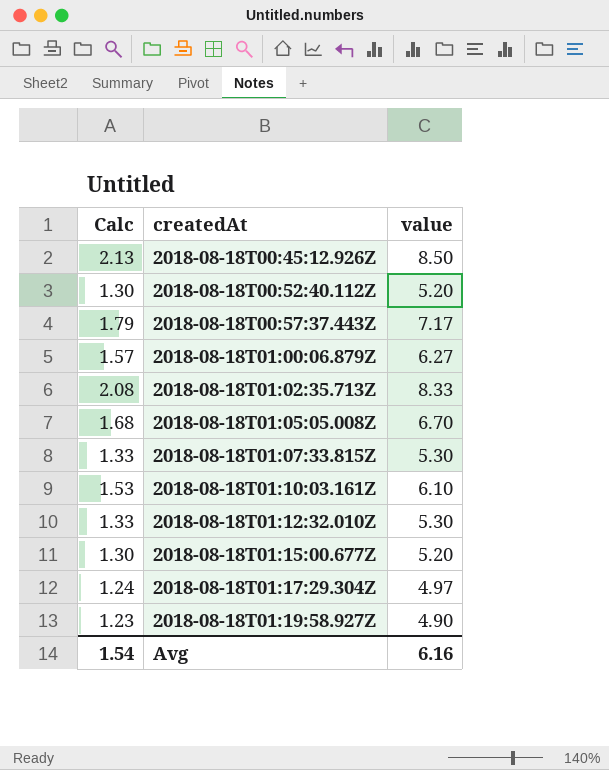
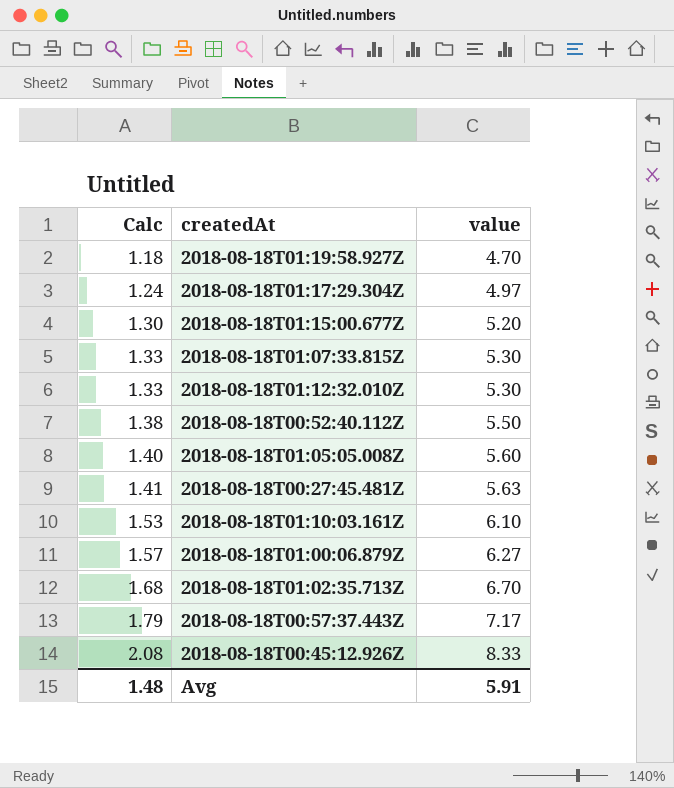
row order: createdAt ascending -> Calc ascending
2018-08-18T01:19:58.927Z | Calc: 1.23 -> 1.18
2018-08-18T01:19:58.927Z | value: 4.90 -> 4.70
2018-08-18T00:52:40.112Z | Calc: 1.30 -> 1.38
2018-08-18T00:52:40.112Z | value: 5.20 -> 5.50
2018-08-18T01:05:05.008Z | Calc: 1.68 -> 1.40
2018-08-18T01:05:05.008Z | value: 6.70 -> 5.60
row 2018-08-18T00:27:45.481Z: none -> 1.41 | 5.63
2018-08-18T01:02:35.713Z | Calc: 2.08 -> 1.68
2018-08-18T01:02:35.713Z | value: 8.33 -> 6.70
2018-08-18T00:45:12.926Z | Calc: 2.13 -> 2.08
2018-08-18T00:45:12.926Z | value: 8.50 -> 8.33
Avg | Calc: 1.54 -> 1.48
Avg | value: 6.16 -> 5.91

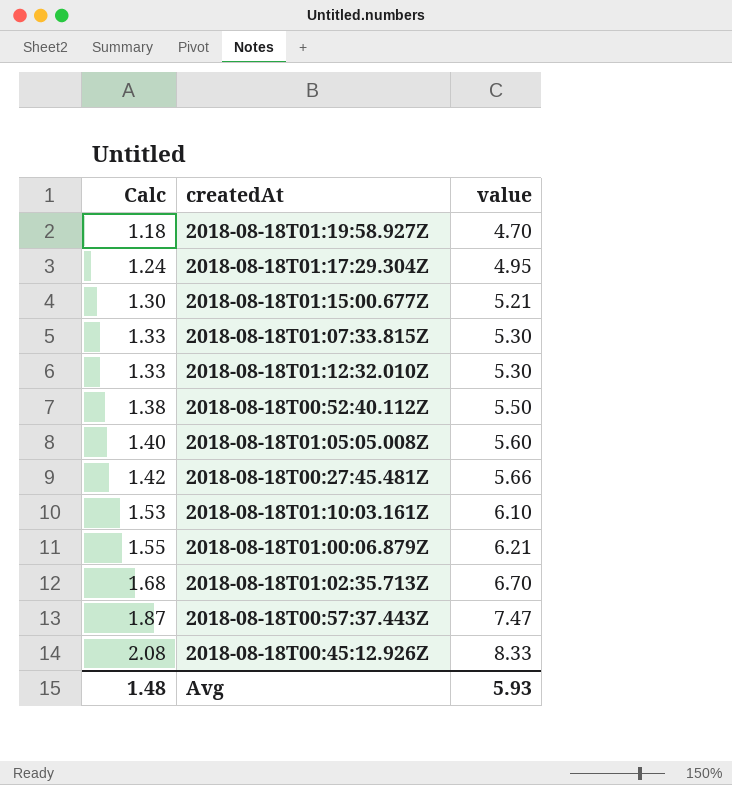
2018-08-18T01:17:29.304Z | value: 4.97 -> 4.95
2018-08-18T01:15:00.677Z | value: 5.20 -> 5.21
2018-08-18T00:27:45.481Z | Calc: 1.41 -> 1.42
2018-08-18T00:27:45.481Z | value: 5.63 -> 5.66
2018-08-18T01:00:06.879Z | Calc: 1.57 -> 1.55
2018-08-18T01:00:06.879Z | value: 6.27 -> 6.21
2018-08-18T00:57:37.443Z | Calc: 1.79 -> 1.87
2018-08-18T00:57:37.443Z | value: 7.17 -> 7.47
Avg | value: 5.91 -> 5.93

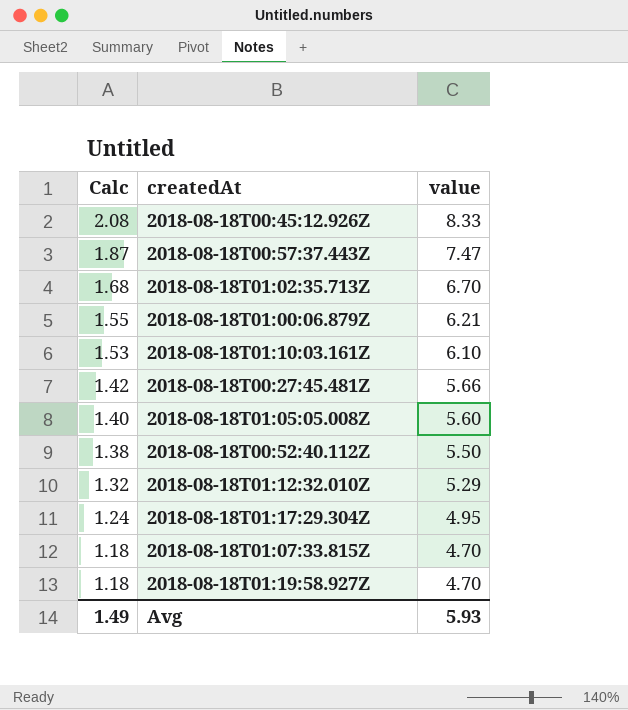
row order: Calc ascending -> Calc descending
row 2018-08-18T01:15:00.677Z: 1.30 | 5.21 -> none
2018-08-18T01:12:32.010Z | Calc: 1.33 -> 1.32
2018-08-18T01:12:32.010Z | value: 5.30 -> 5.29
2018-08-18T01:07:33.815Z | Calc: 1.33 -> 1.18
2018-08-18T01:07:33.815Z | value: 5.30 -> 4.70
Avg | Calc: 1.48 -> 1.49

